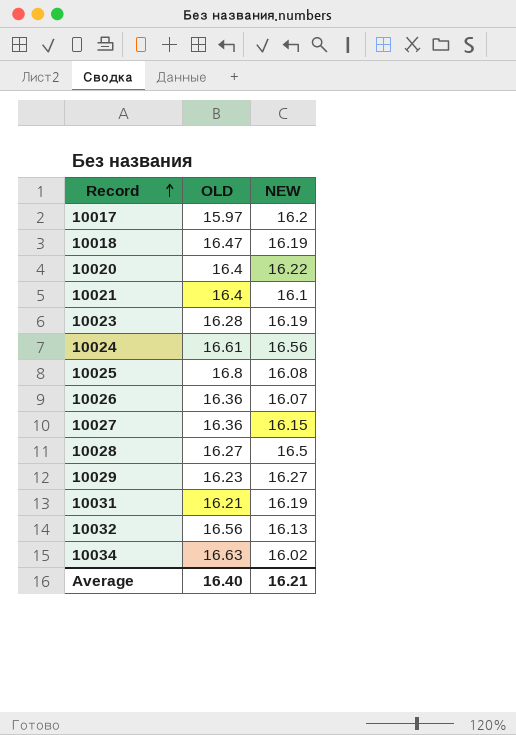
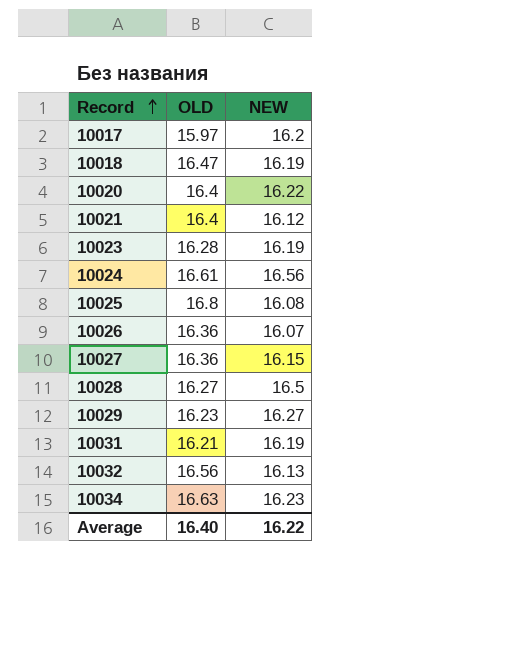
10021 | NEW: 16.1 -> 16.12
10034 | NEW: 16.02 -> 16.23
Average | NEW: 16.21 -> 16.22

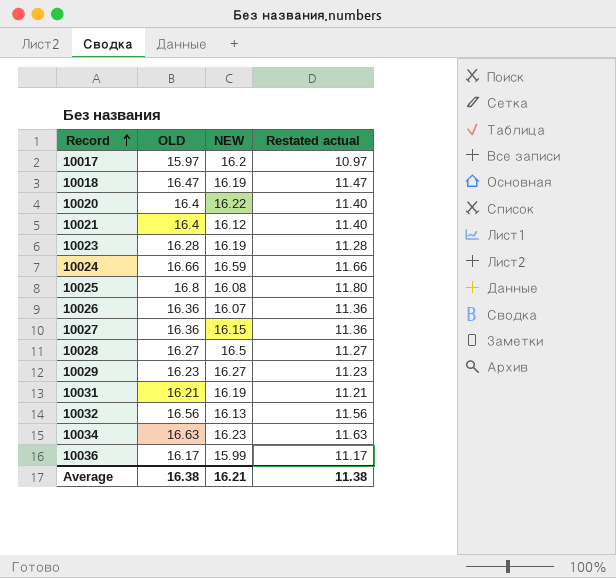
column Restated actual | formula: none -> [OLD] - 5
10024 | OLD: 16.61 -> 16.66
10024 | NEW: 16.56 -> 16.59
row 10036: none -> 16.17 | 15.99 | 11.17
Average | OLD: 16.40 -> 16.38
Average | NEW: 16.22 -> 16.21

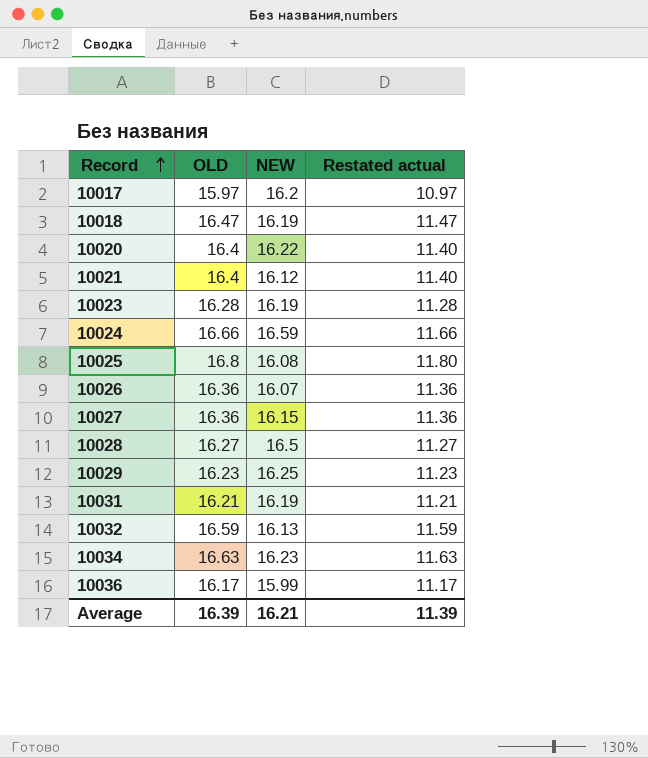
10029 | NEW: 16.27 -> 16.25
10032 | OLD: 16.56 -> 16.59
10032 | Restated actual: 11.56 -> 11.59
Average | OLD: 16.38 -> 16.39
Average | Restated actual: 11.38 -> 11.39

